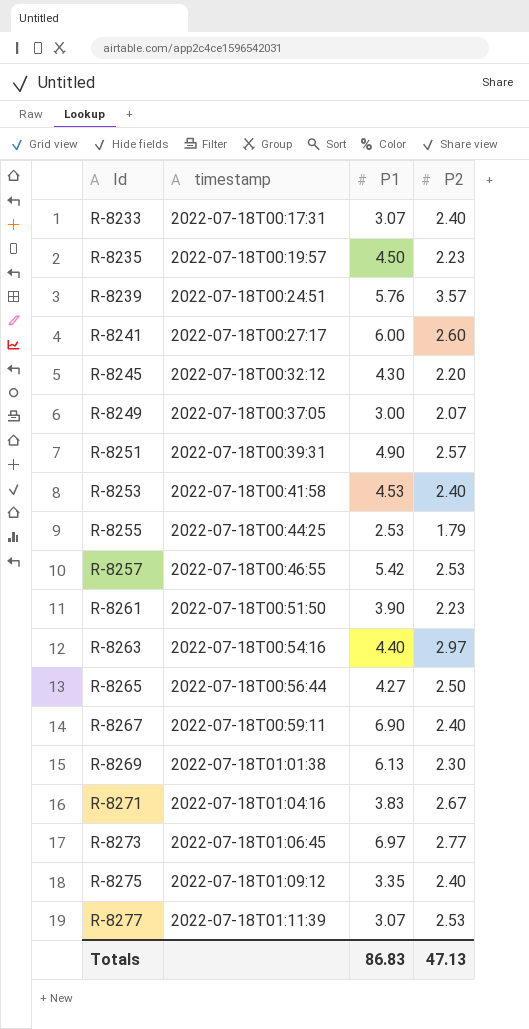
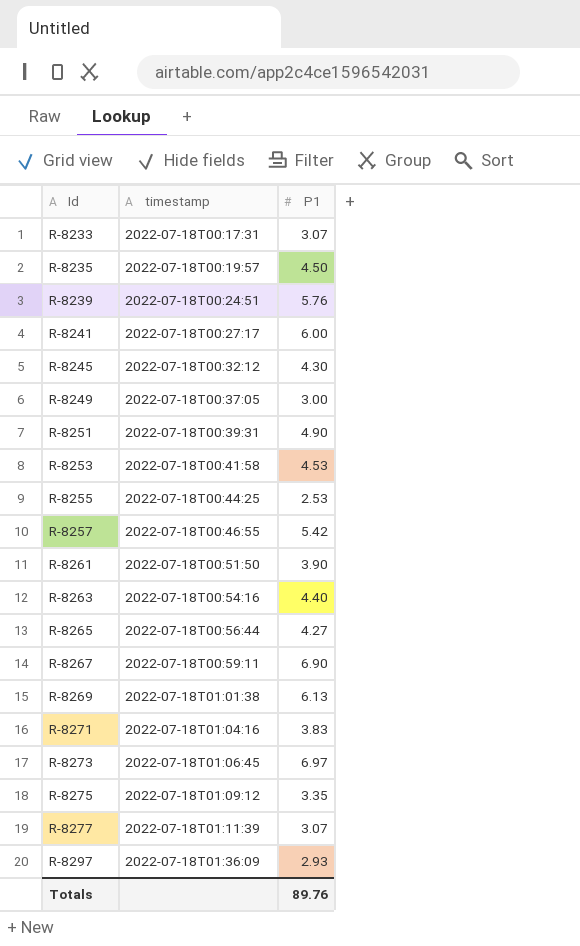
column P2 | position: 4 -> none
row R-8297: none -> 2022-07-18T01:36:09 | 2.93
Totals | P1: 86.83 -> 89.76

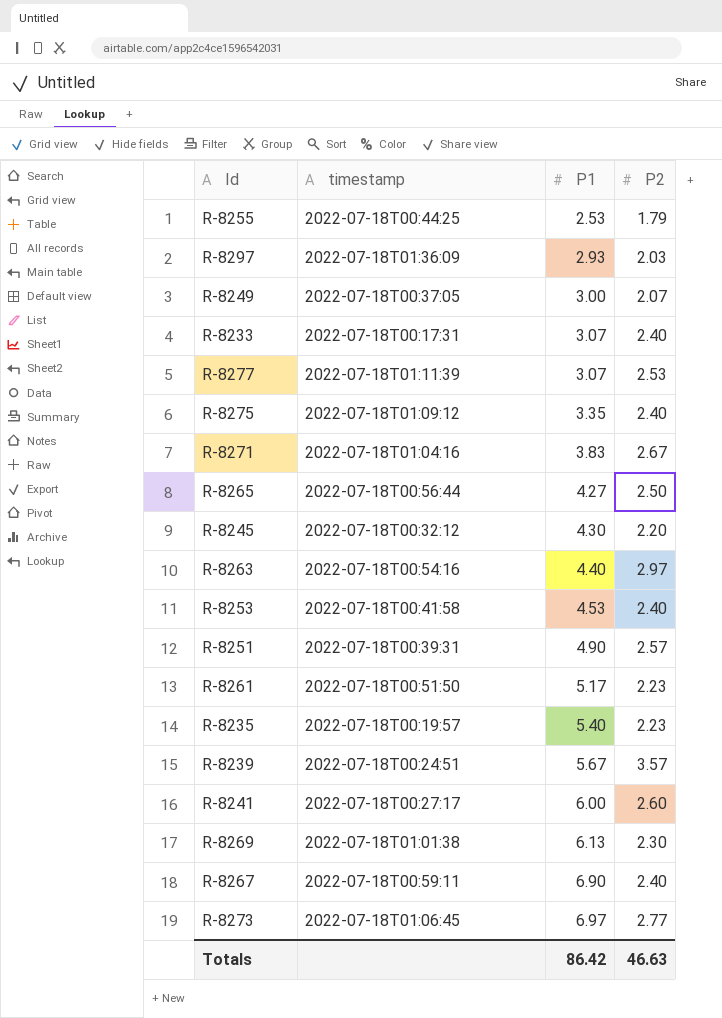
row order: Id ascending -> P1 ascending
column P2 | position: none -> 4
row R-8257: 2022-07-18T00:46:55 | 5.42 -> none
R-8261 | P1: 3.90 -> 5.17
R-8235 | P1: 4.50 -> 5.40
R-8239 | P1: 5.76 -> 5.67
Totals | P1: 89.76 -> 86.42

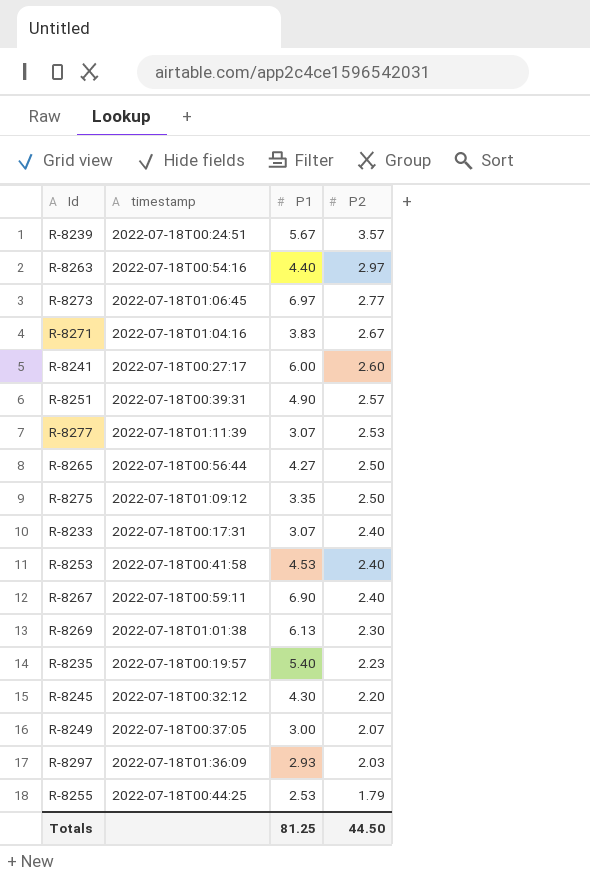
row order: P1 ascending -> P2 descending
row R-8261: 2022-07-18T00:51:50 | 5.17 | 2.23 -> none
R-8275 | P2: 2.40 -> 2.50
Totals | P1: 86.42 -> 81.25
Totals | P2: 46.63 -> 44.50

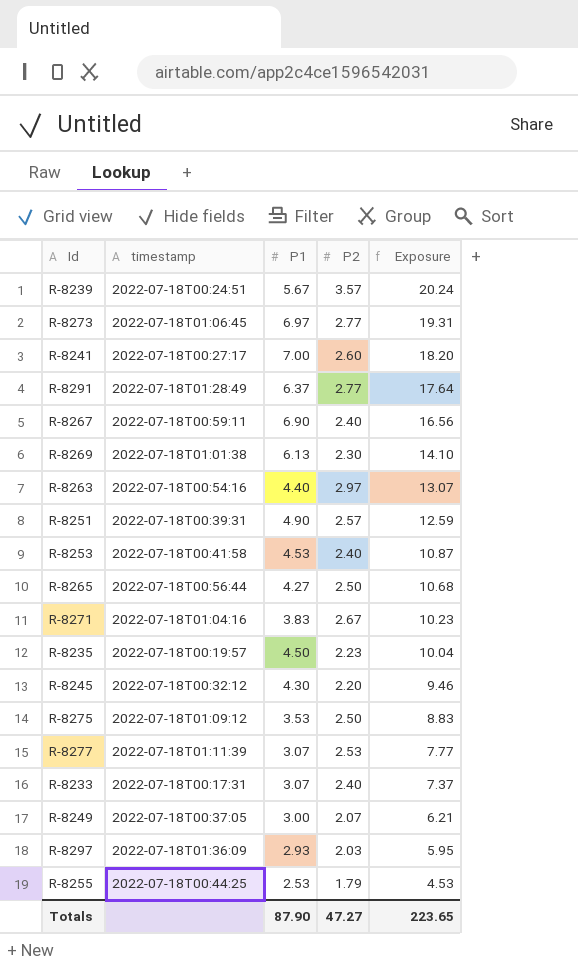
row order: P2 descending -> Exposure descending
column Exposure | formula: none -> [P1] * [P2]
R-8241 | P1: 6.00 -> 7.00
row R-8291: none -> 2022-07-18T01:28:49 | 6.37 | 2.77 | 17.64
R-8235 | P1: 5.40 -> 4.50
R-8275 | P1: 3.35 -> 3.53
Totals | P1: 81.25 -> 87.90
Totals | P2: 44.50 -> 47.27

